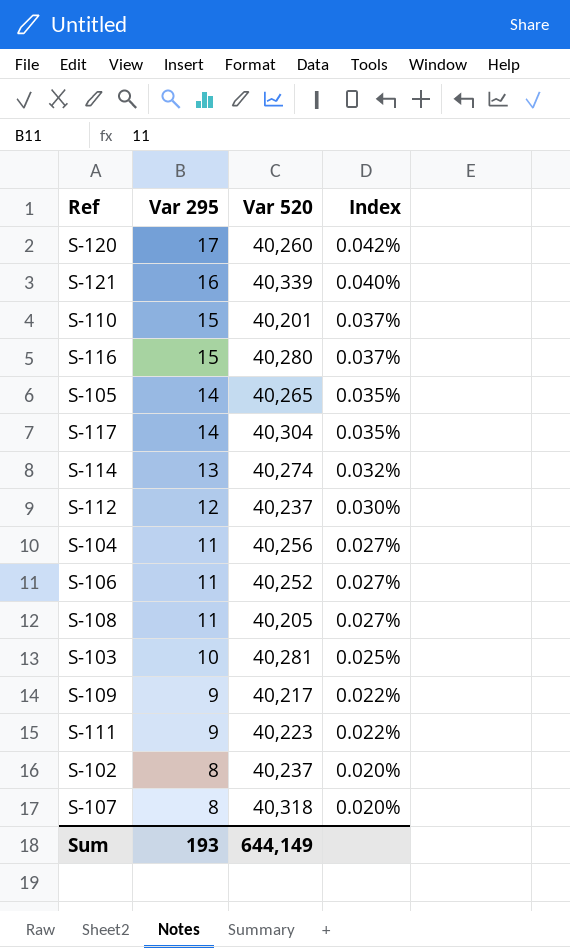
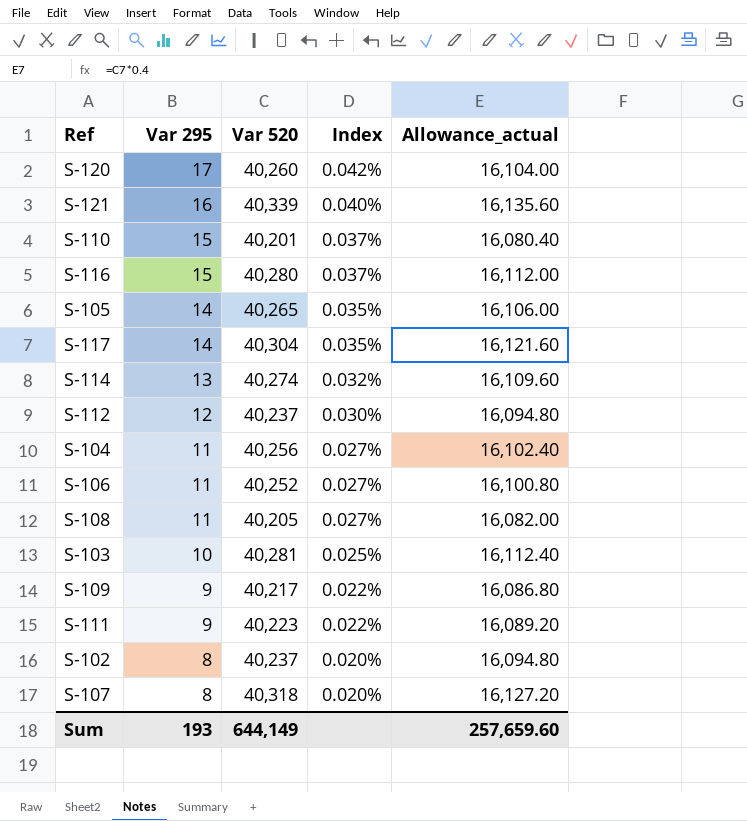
column Allowance_actual | formula: none -> [Var 520] * 0.4

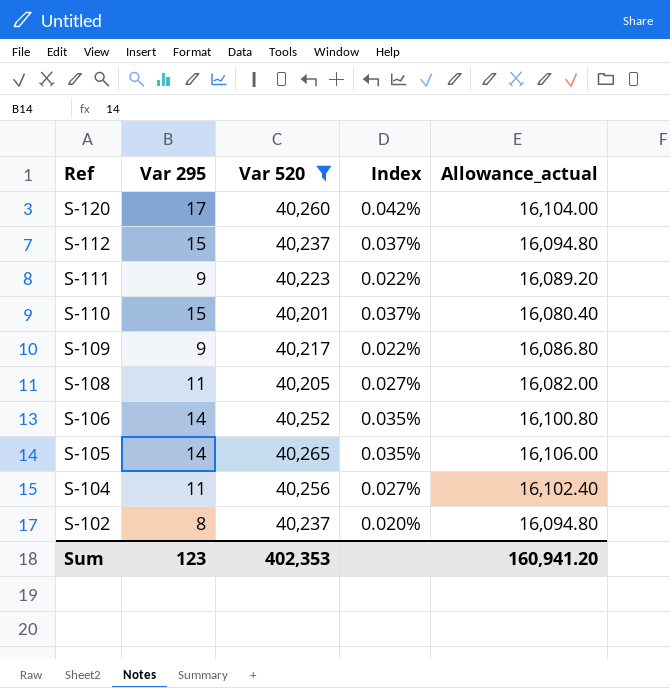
filter: none -> Var 520 <= 40,265
row order: Var 295 descending -> Ref descending
S-112 | Var 295: 12 -> 15
S-112 | Index: 0.030% -> 0.037%
S-106 | Var 295: 11 -> 14
S-106 | Index: 0.027% -> 0.035%
Sum | Var 295: 193 -> 123
Sum | Var 520: 644,149 -> 402,353
Sum | Allowance_actual: 257,659.60 -> 160,941.20

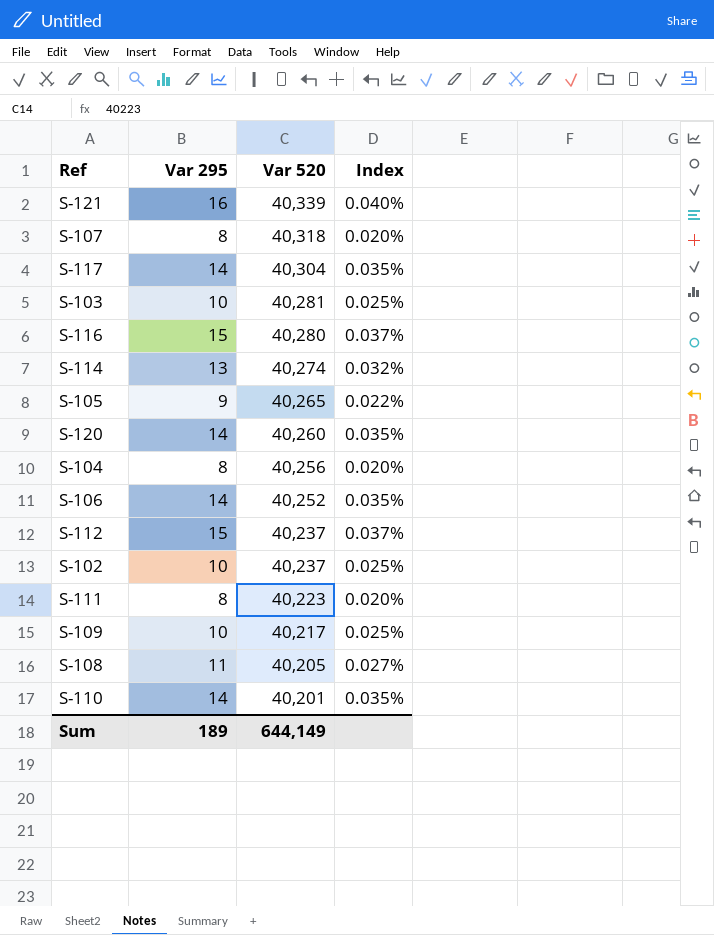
filter: Var 520 <= 40,265 -> none
row order: Ref descending -> Var 520 descending
column Allowance_actual | formula: [Var 520] * 0.4 -> none
S-105 | Var 295: 14 -> 9
S-105 | Index: 0.035% -> 0.022%
S-120 | Var 295: 17 -> 14
S-120 | Index: 0.042% -> 0.035%
S-104 | Var 295: 11 -> 8
S-104 | Index: 0.027% -> 0.020%
S-102 | Var 295: 8 -> 10
S-102 | Index: 0.020% -> 0.025%
S-111 | Var 295: 9 -> 8
S-111 | Index: 0.022% -> 0.020%
S-109 | Var 295: 9 -> 10
S-109 | Index: 0.022% -> 0.025%
S-110 | Var 295: 15 -> 14
S-110 | Index: 0.037% -> 0.035%
Sum | Var 295: 123 -> 189
Sum | Var 520: 402,353 -> 644,149

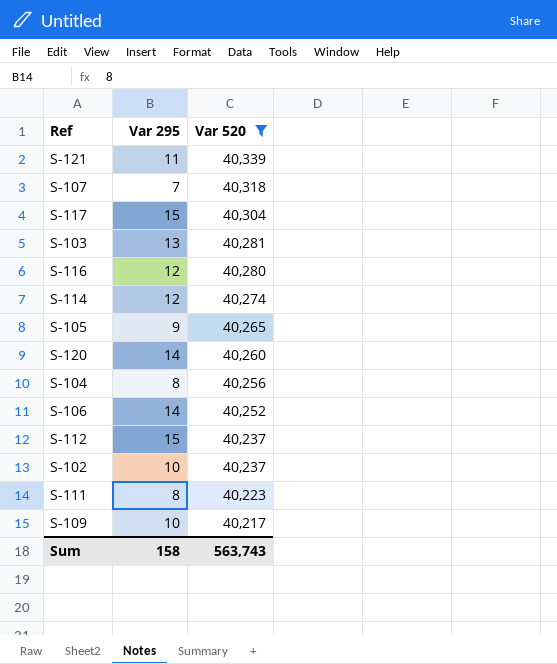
filter: none -> Var 520 >= 40,217
column Index | formula: [Var 295] / [Var 520] -> none
S-121 | Var 295: 16 -> 11
S-107 | Var 295: 8 -> 7
S-117 | Var 295: 14 -> 15
S-103 | Var 295: 10 -> 13
S-116 | Var 295: 15 -> 12
S-114 | Var 295: 13 -> 12
Sum | Var 295: 189 -> 158
Sum | Var 520: 644,149 -> 563,743

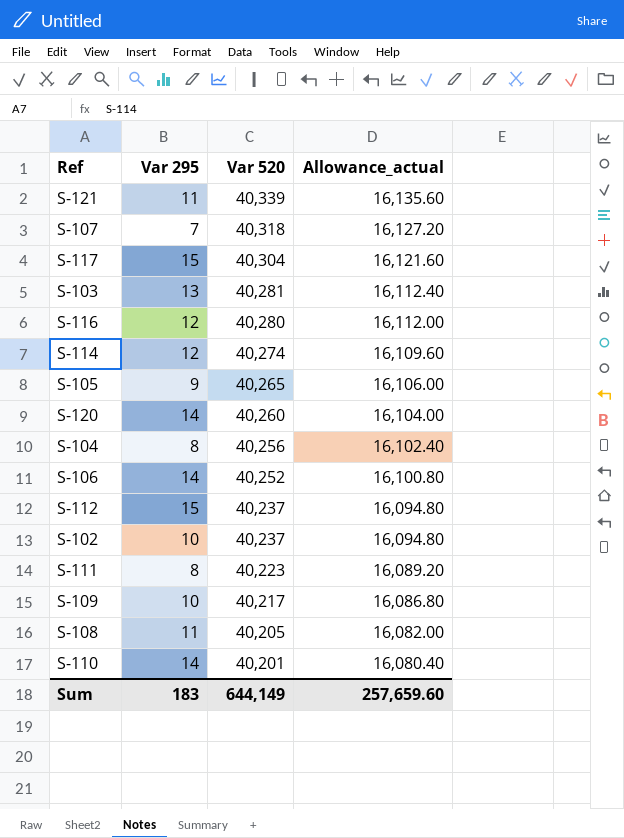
filter: Var 520 >= 40,217 -> none
column Allowance_actual | formula: none -> [Var 520] * 0.4
Sum | Var 295: 158 -> 183
Sum | Var 520: 563,743 -> 644,149

